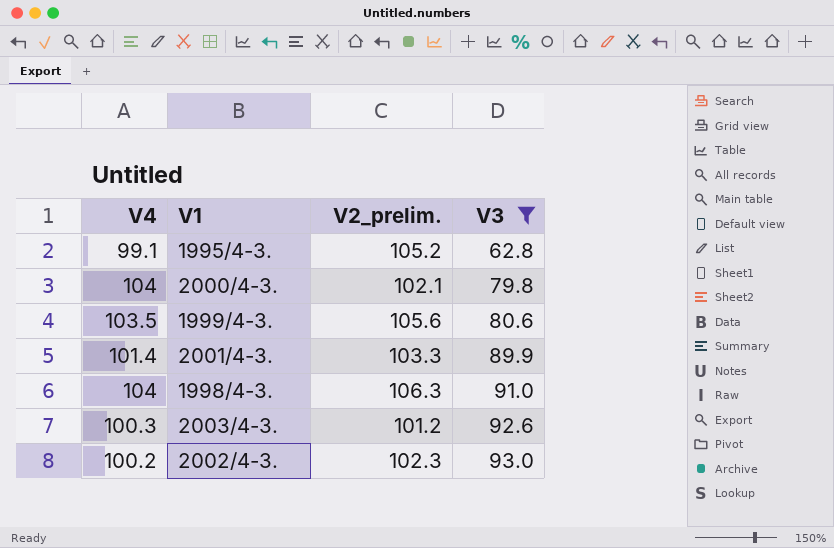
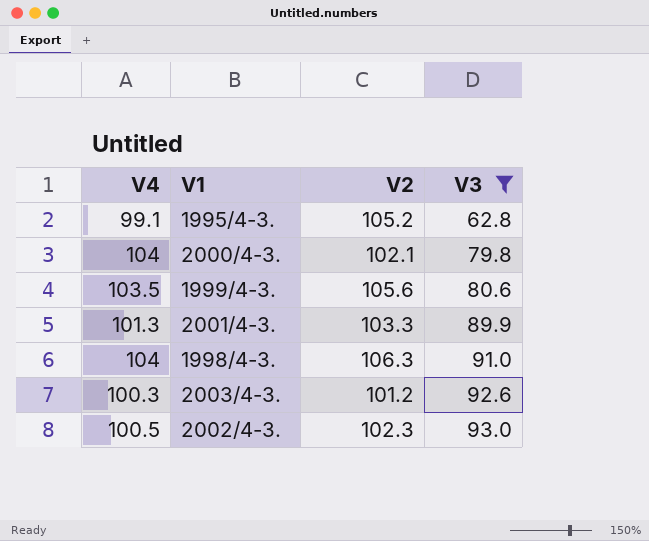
column name: V2_prelim. -> V2
2001/4-3. | V4: 101.4 -> 101.3
2002/4-3. | V4: 100.2 -> 100.5

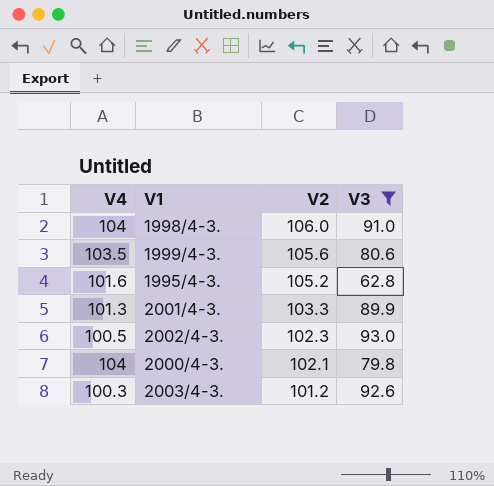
row order: V3 ascending -> V2 descending
1998/4-3. | V2: 106.3 -> 106.0
1995/4-3. | V4: 99.1 -> 101.6

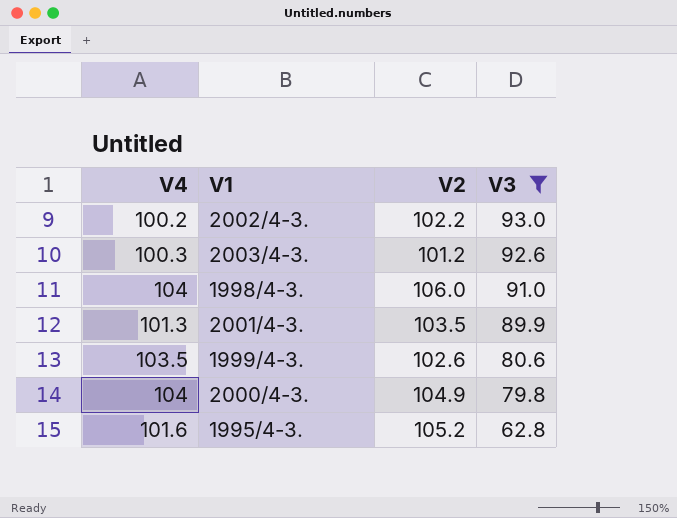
row order: V2 descending -> V3 descending
2002/4-3. | V4: 100.5 -> 100.2
2002/4-3. | V2: 102.3 -> 102.2
2001/4-3. | V2: 103.3 -> 103.5
1999/4-3. | V2: 105.6 -> 102.6
2000/4-3. | V2: 102.1 -> 104.9

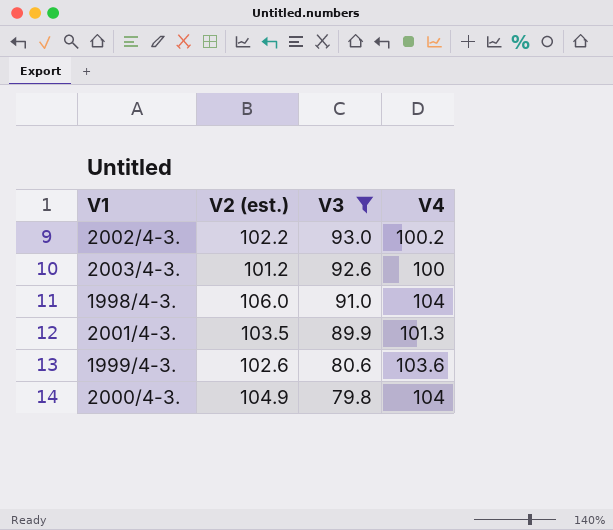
column name: V2 -> V2 (est.)
column V4 | position: 1 -> 4
row 1995/4-3.: 101.6 | 105.2 | 62.8 -> none
2003/4-3. | V4: 100.3 -> 100
1999/4-3. | V4: 103.5 -> 103.6

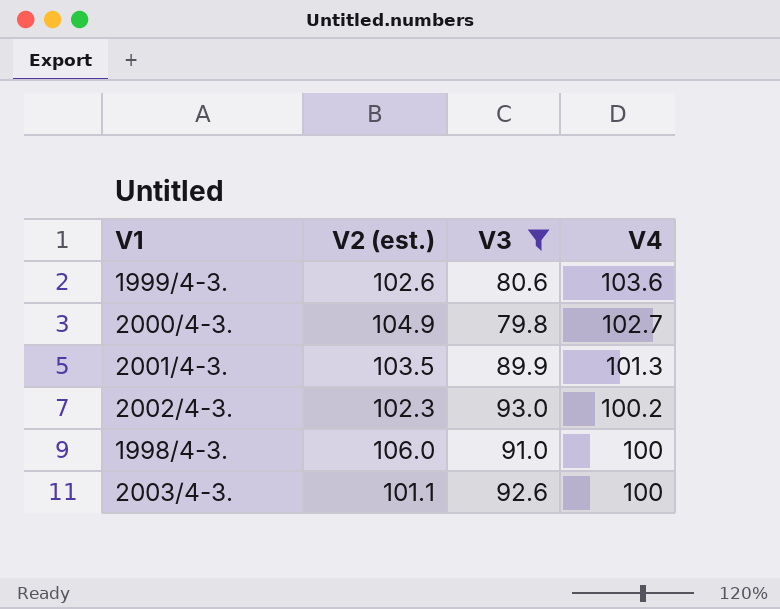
row order: V3 descending -> V4 descending
2000/4-3. | V4: 104 -> 102.7
2002/4-3. | V2 (est.): 102.2 -> 102.3
1998/4-3. | V4: 104 -> 100
2003/4-3. | V2 (est.): 101.2 -> 101.1

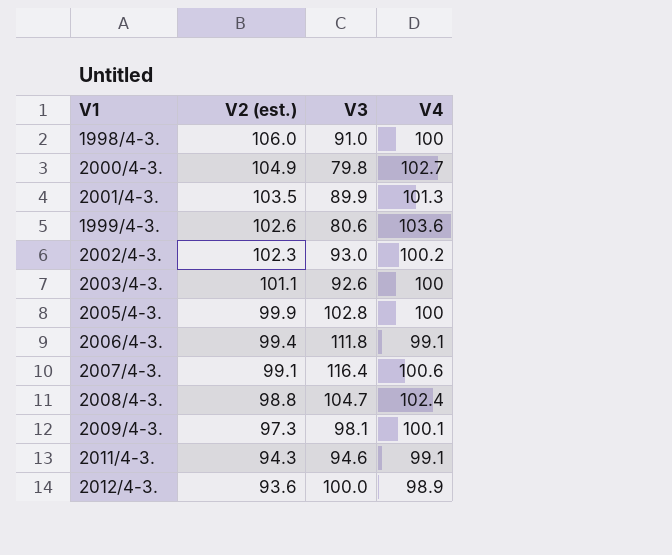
filter: V3 <= 93.0 -> none
row order: V4 descending -> V2 (est.) descending

